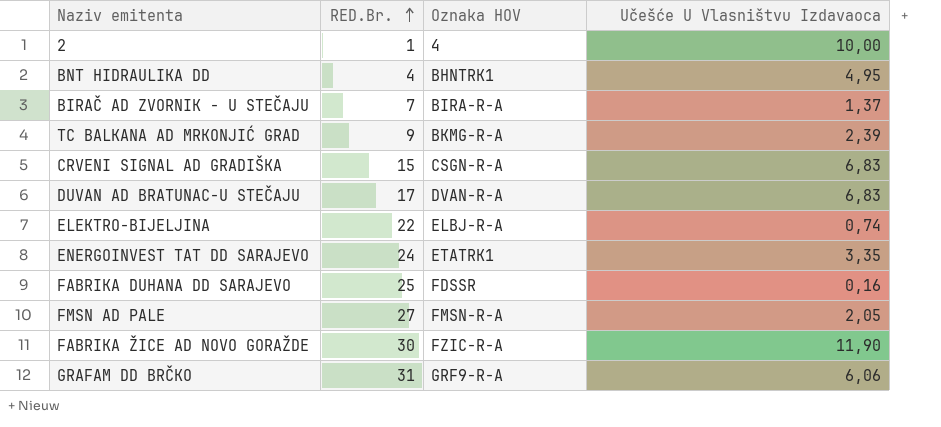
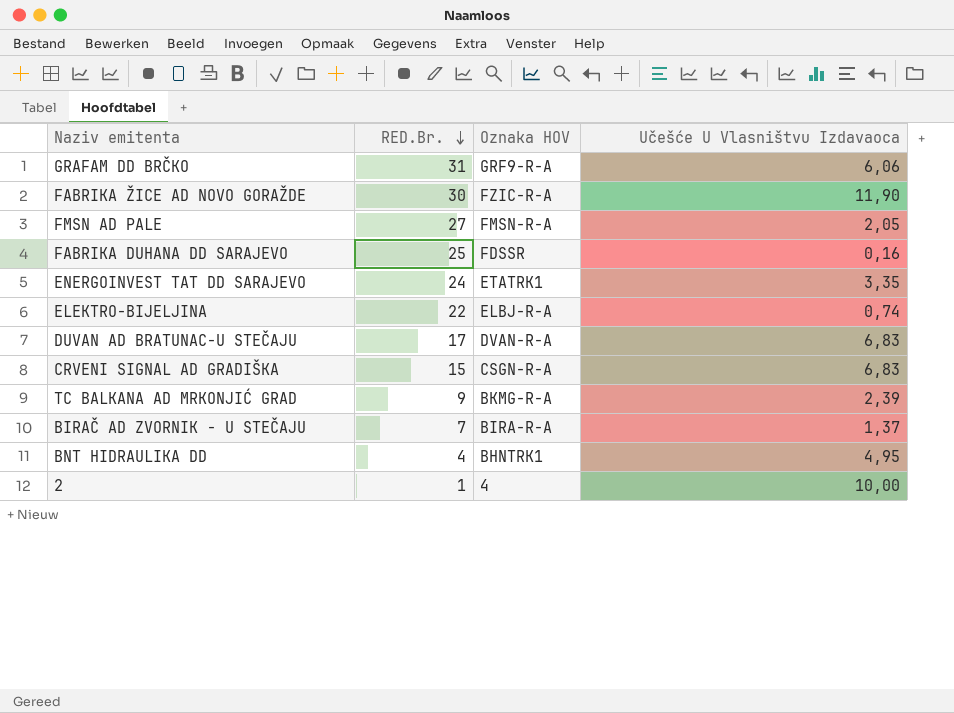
row order: RED.Br. ascending -> RED.Br. descending

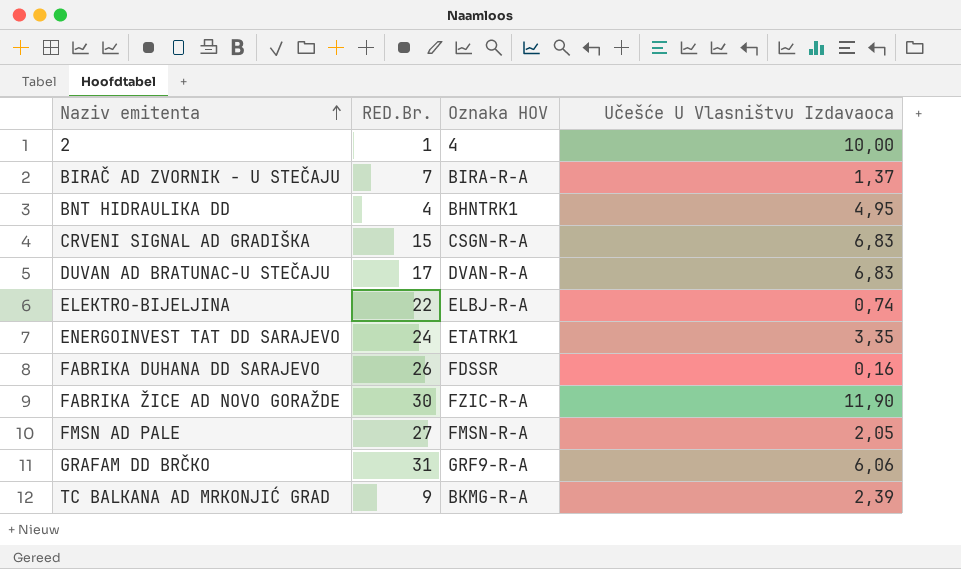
row order: RED.Br. descending -> Naziv emitenta ascending
FABRIKA DUHANA DD SARAJEVO | RED.Br.: 25 -> 26

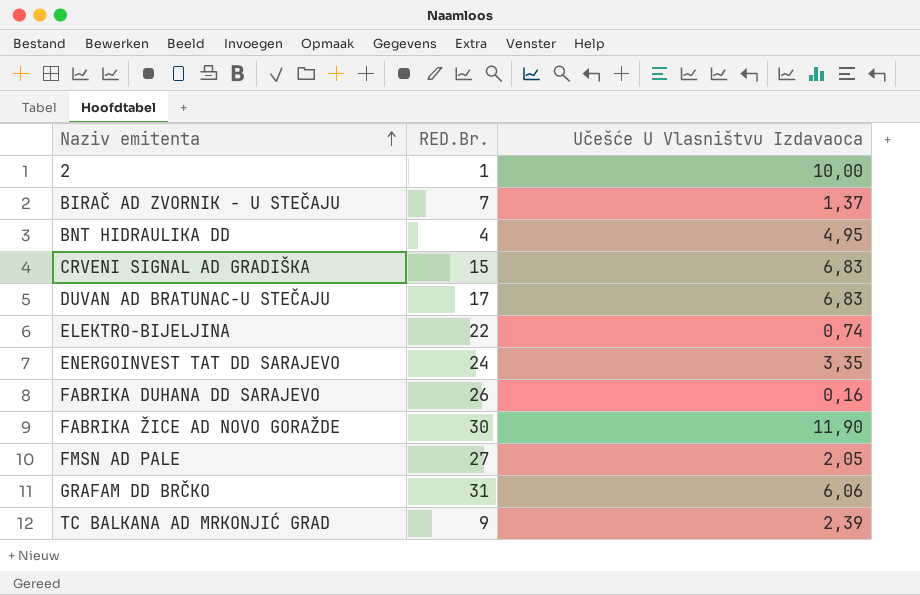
column Oznaka HOV | position: 3 -> none

